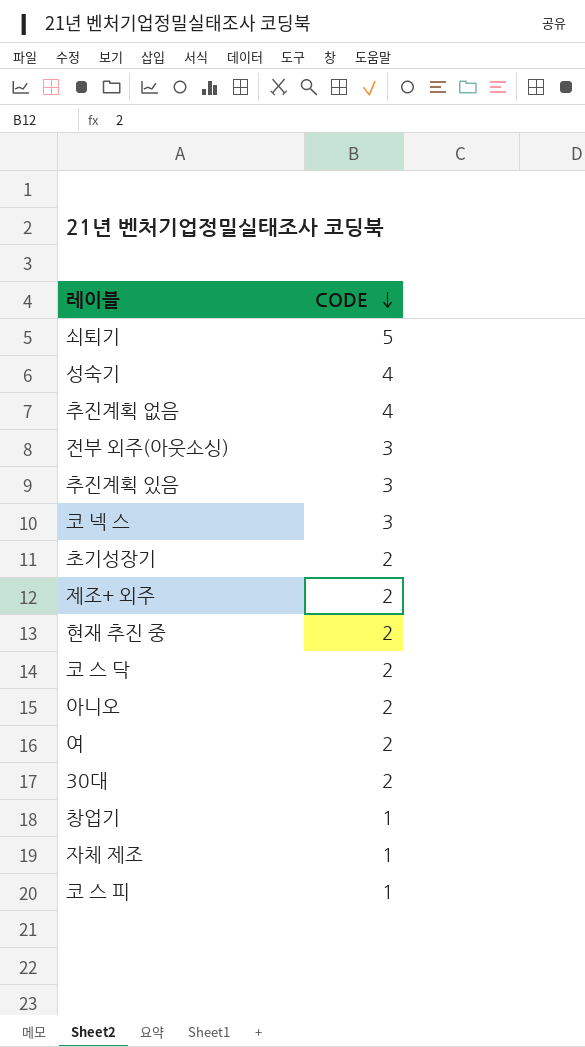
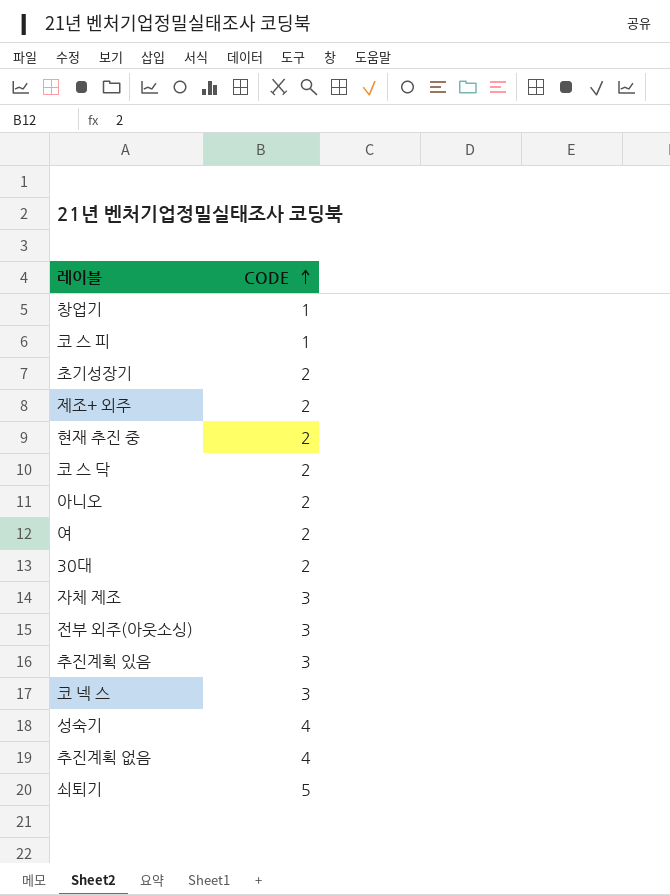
row order: CODE descending -> CODE ascending
자체 제조 | CODE: 1 -> 3

